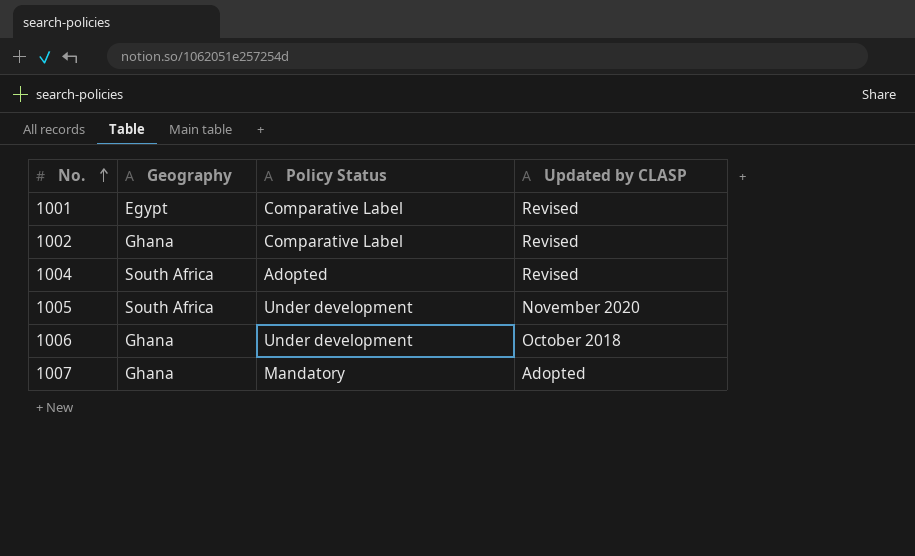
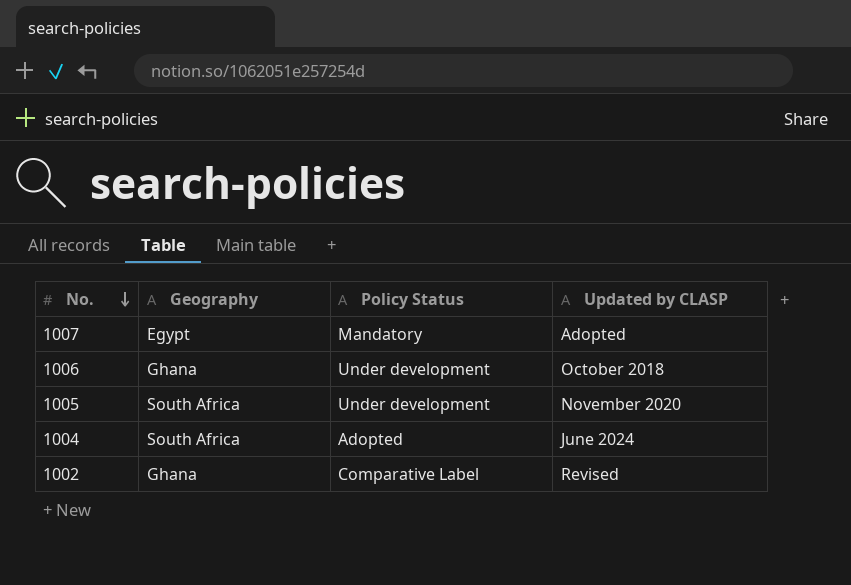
row order: No. ascending -> No. descending
row 1001: Egypt | Comparative Label | Revised -> none
1007 | Geography: Ghana -> Egypt
1004 | Updated by CLASP: Revised -> June 2024

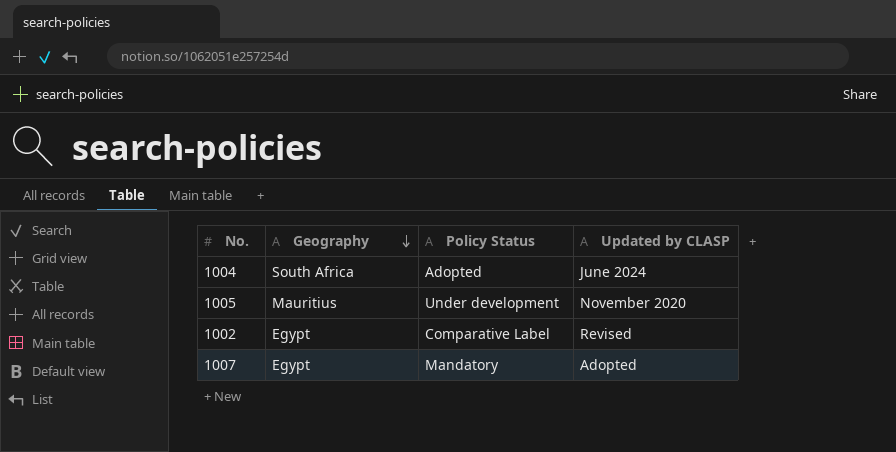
row order: No. descending -> Geography descending
row 1006: Ghana | Under development | October 2018 -> none
1005 | Geography: South Africa -> Mauritius
1002 | Geography: Ghana -> Egypt

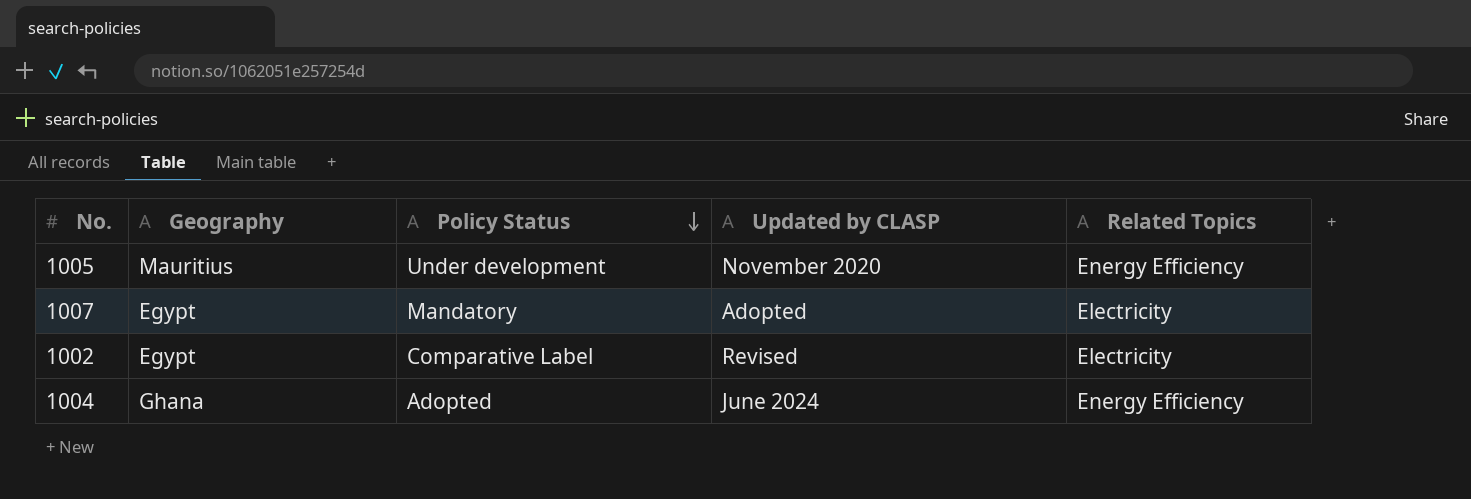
row order: Geography descending -> Policy Status descending
column Related Topics | position: none -> 5
1004 | Geography: South Africa -> Ghana

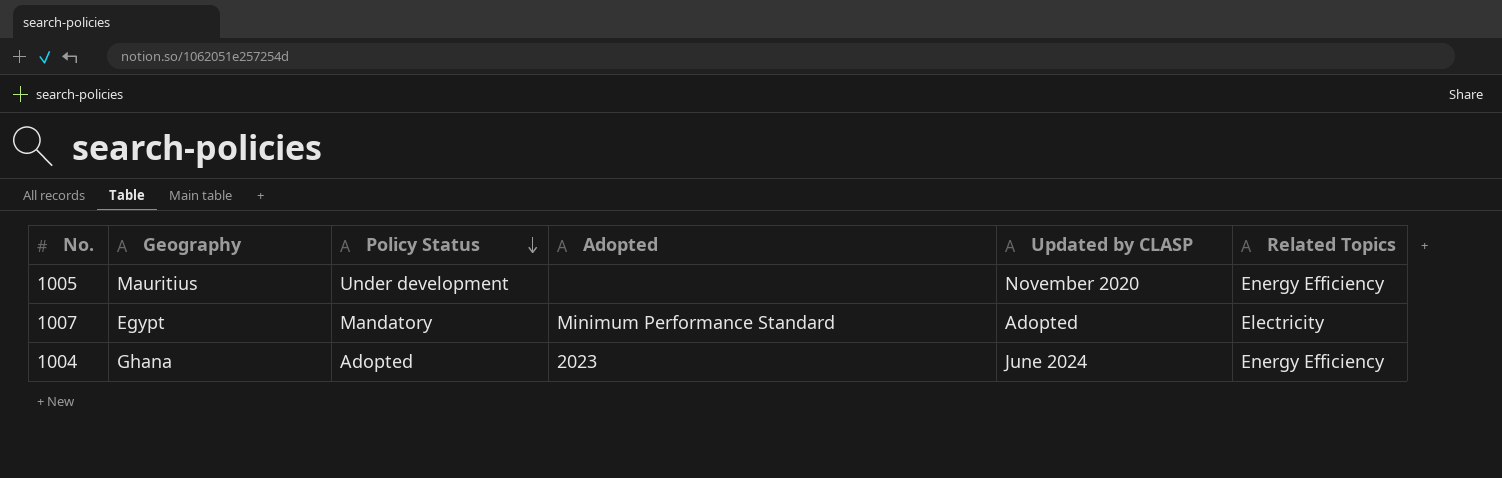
column Adopted | position: none -> 4
row 1002: Egypt | Comparative Label | Revised | Electricity -> none

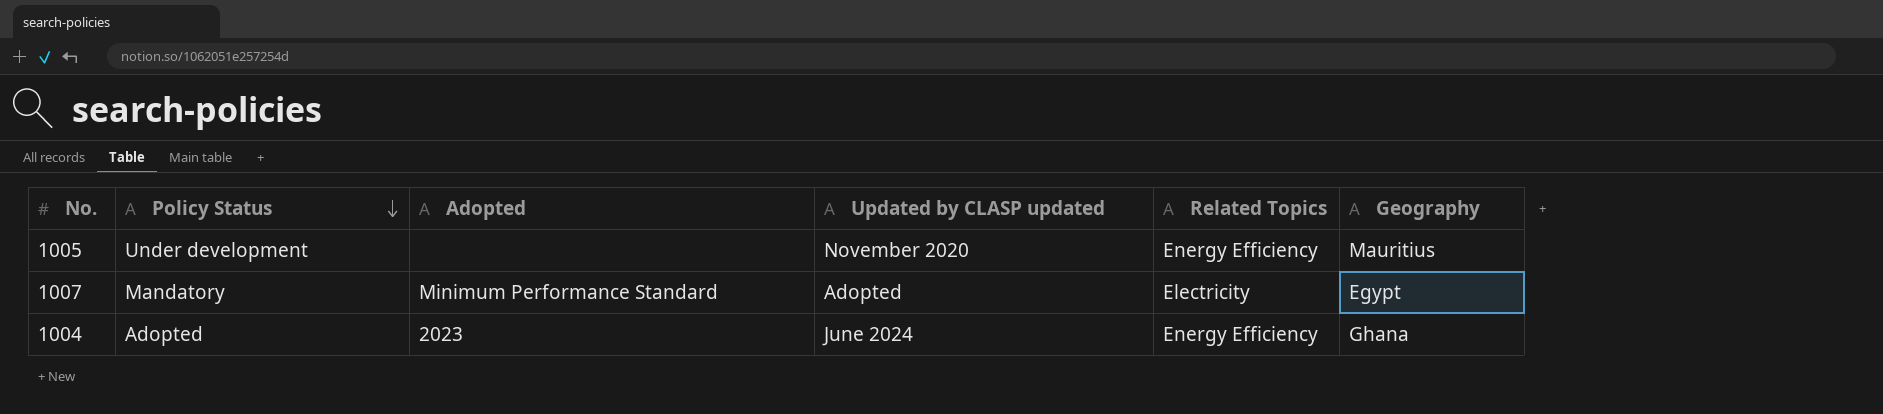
column name: Updated by CLASP -> Updated by CLASP updated
column Geography | position: 2 -> 6

